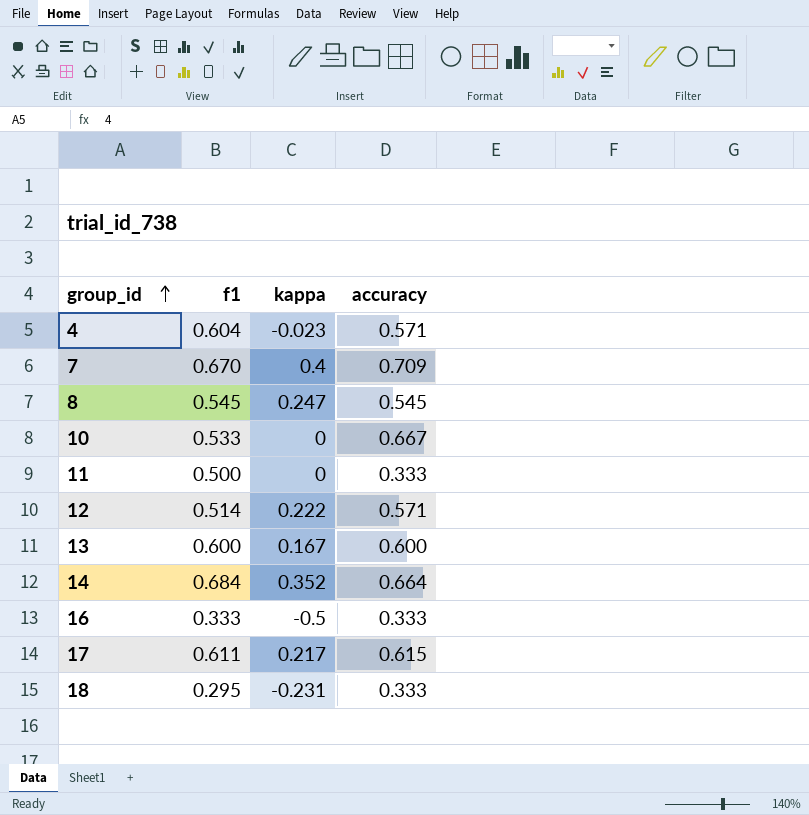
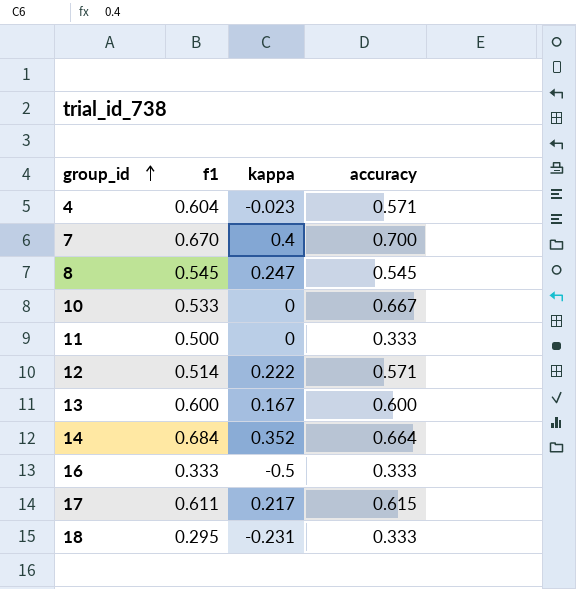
7 | accuracy: 0.709 -> 0.700

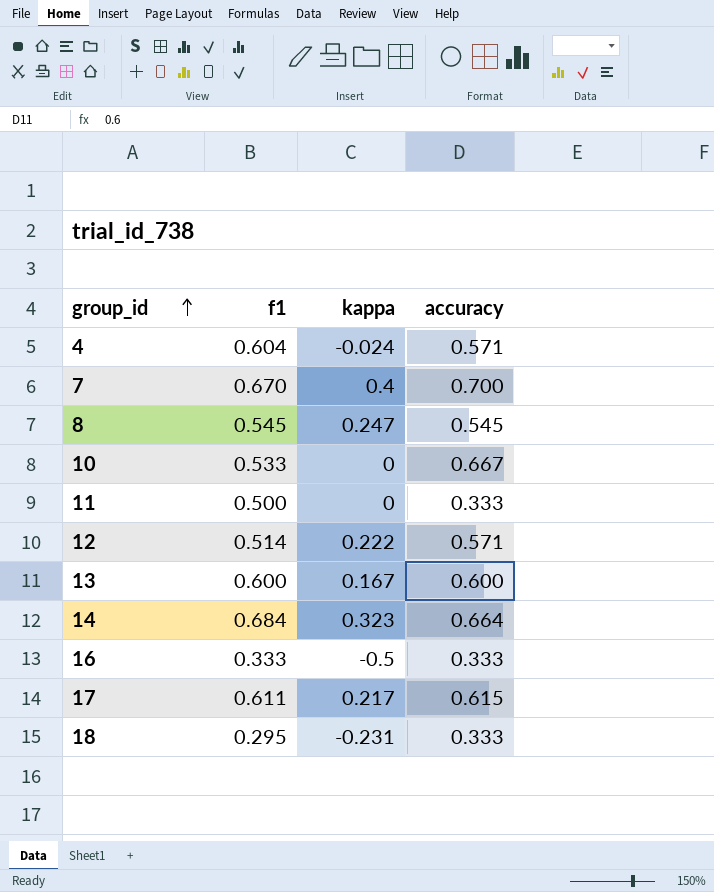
4 | kappa: -0.023 -> -0.024
14 | kappa: 0.352 -> 0.323

